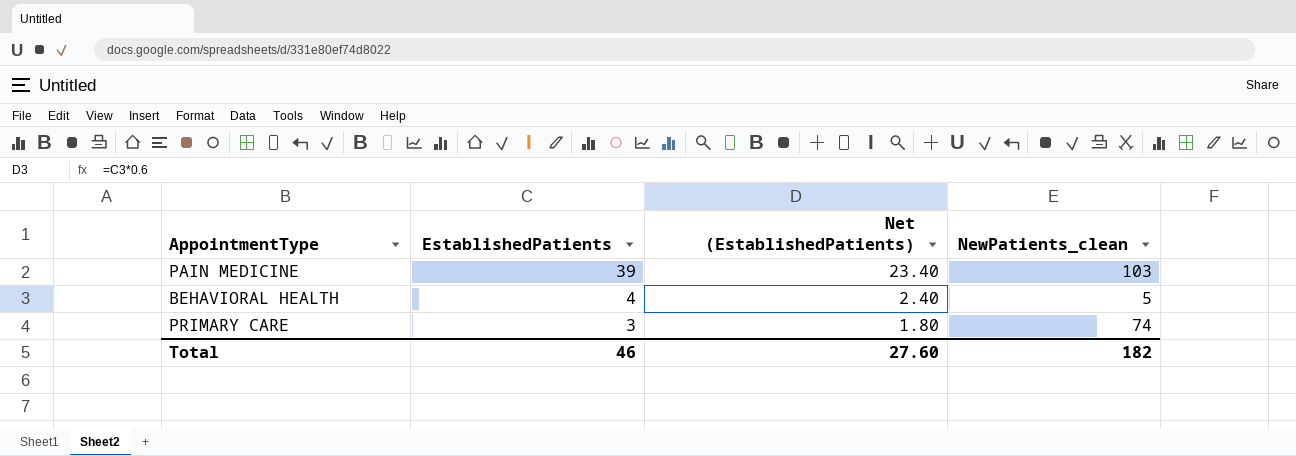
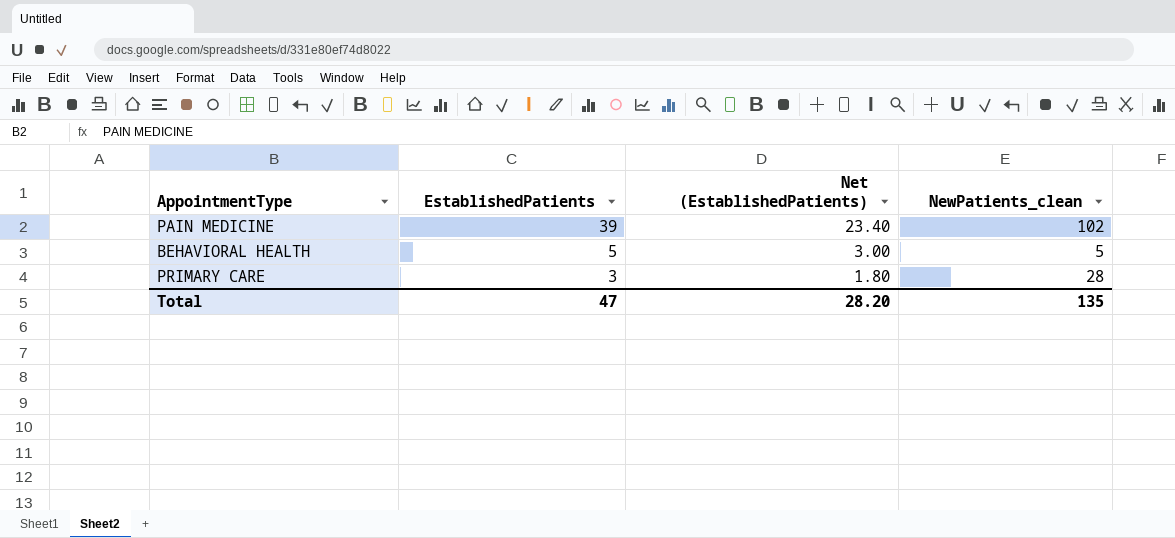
PAIN MEDICINE | NewPatients_clean: 103 -> 102
BEHAVIORAL HEALTH | EstablishedPatients: 4 -> 5
BEHAVIORAL HEALTH | Net (EstablishedPatients): 2.40 -> 3.00
PRIMARY CARE | NewPatients_clean: 74 -> 28
Total | EstablishedPatients: 46 -> 47
Total | Net (EstablishedPatients): 27.60 -> 28.20
Total | NewPatients_clean: 182 -> 135

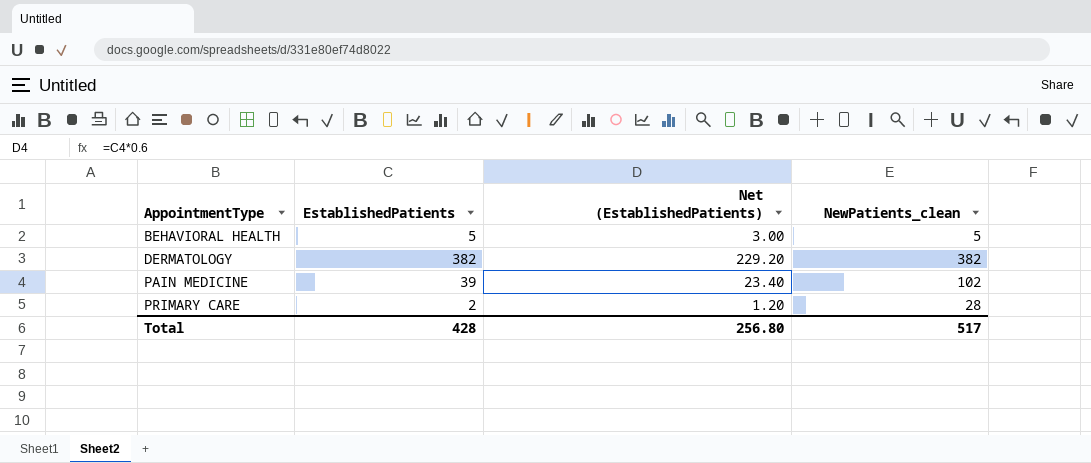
row order: EstablishedPatients descending -> AppointmentType ascending
row DERMATOLOGY: none -> 382 | 229.20 | 382
PRIMARY CARE | EstablishedPatients: 3 -> 2
PRIMARY CARE | Net (EstablishedPatients): 1.80 -> 1.20
Total | EstablishedPatients: 47 -> 428
Total | Net (EstablishedPatients): 28.20 -> 256.80
Total | NewPatients_clean: 135 -> 517

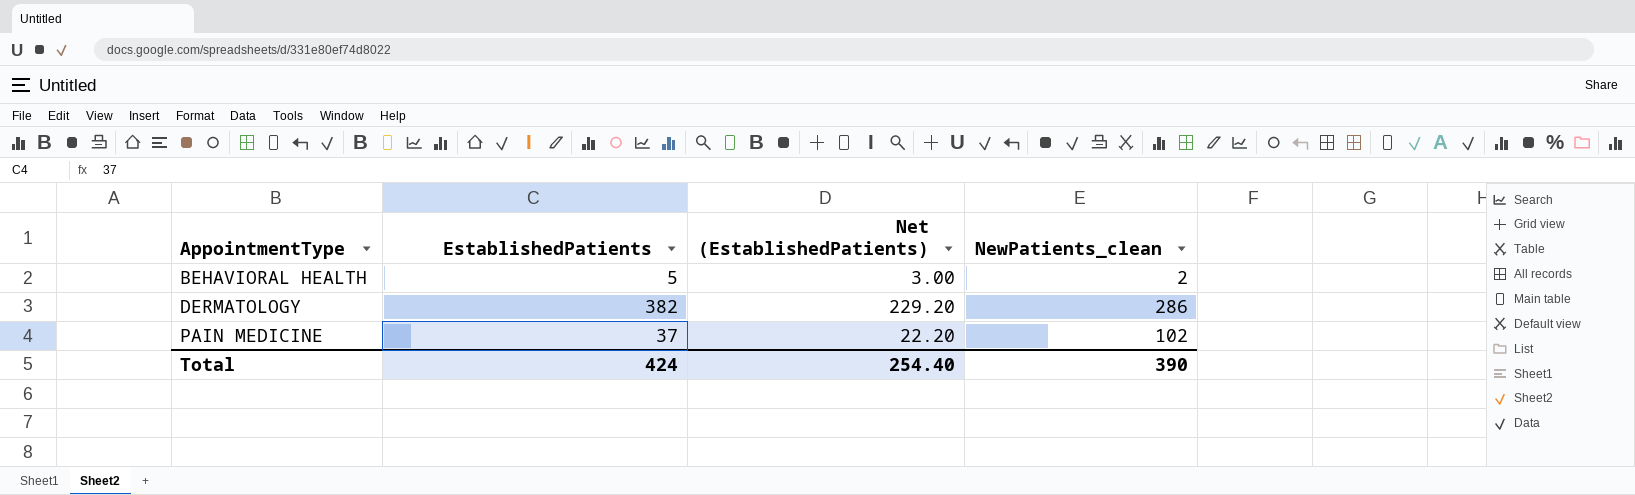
row PRIMARY CARE: 2 | 1.20 | 28 -> none
BEHAVIORAL HEALTH | NewPatients_clean: 5 -> 2
DERMATOLOGY | NewPatients_clean: 382 -> 286
PAIN MEDICINE | EstablishedPatients: 39 -> 37
PAIN MEDICINE | Net (EstablishedPatients): 23.40 -> 22.20
Total | EstablishedPatients: 428 -> 424
Total | Net (EstablishedPatients): 256.80 -> 254.40
Total | NewPatients_clean: 517 -> 390

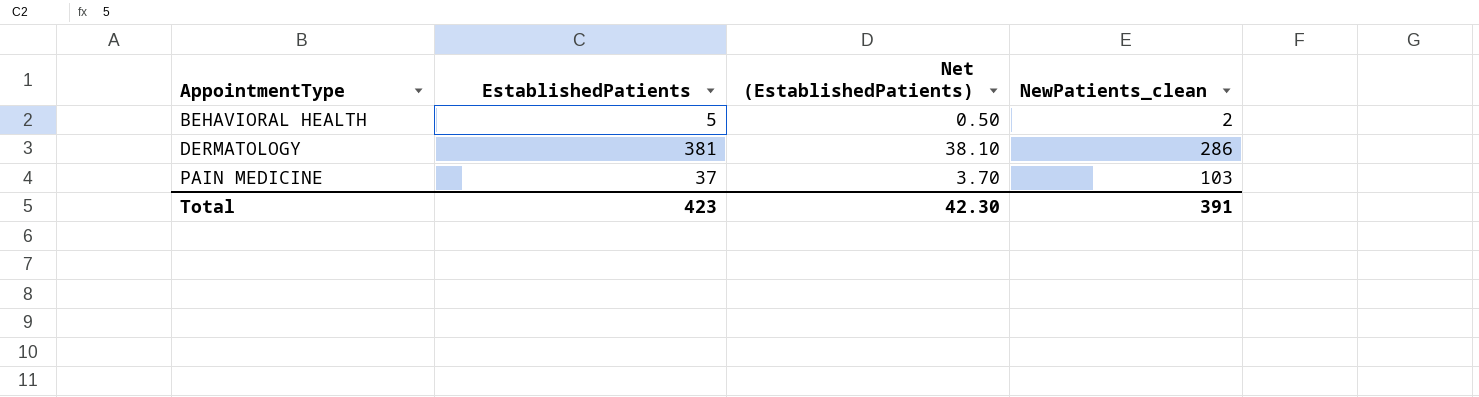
column Net (EstablishedPatients) | formula: [EstablishedPatients] * 0.6 -> [EstablishedPatients] * 0.1
DERMATOLOGY | EstablishedPatients: 382 -> 381
PAIN MEDICINE | NewPatients_clean: 102 -> 103
Total | EstablishedPatients: 424 -> 423
Total | Net (EstablishedPatients): 254.40 -> 42.30
Total | NewPatients_clean: 390 -> 391

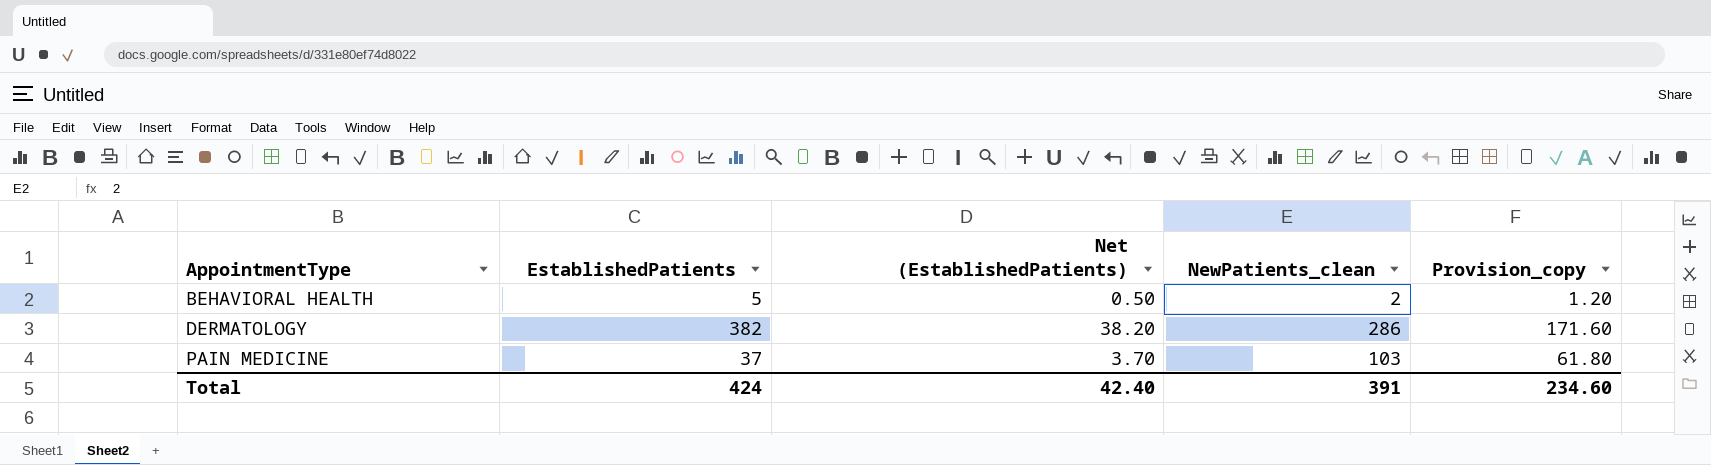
column Provision_copy | formula: none -> [NewPatients_clean] * 0.6
DERMATOLOGY | EstablishedPatients: 381 -> 382
DERMATOLOGY | Net (EstablishedPatients): 38.10 -> 38.20
Total | EstablishedPatients: 423 -> 424
Total | Net (EstablishedPatients): 42.30 -> 42.40

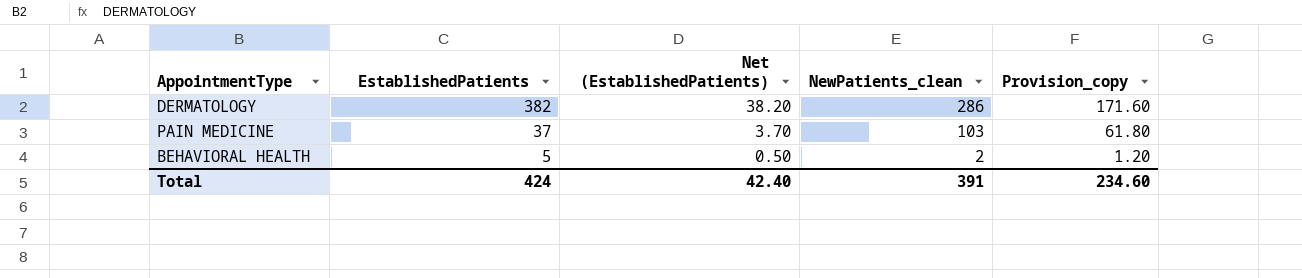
row order: AppointmentType ascending -> EstablishedPatients descending

